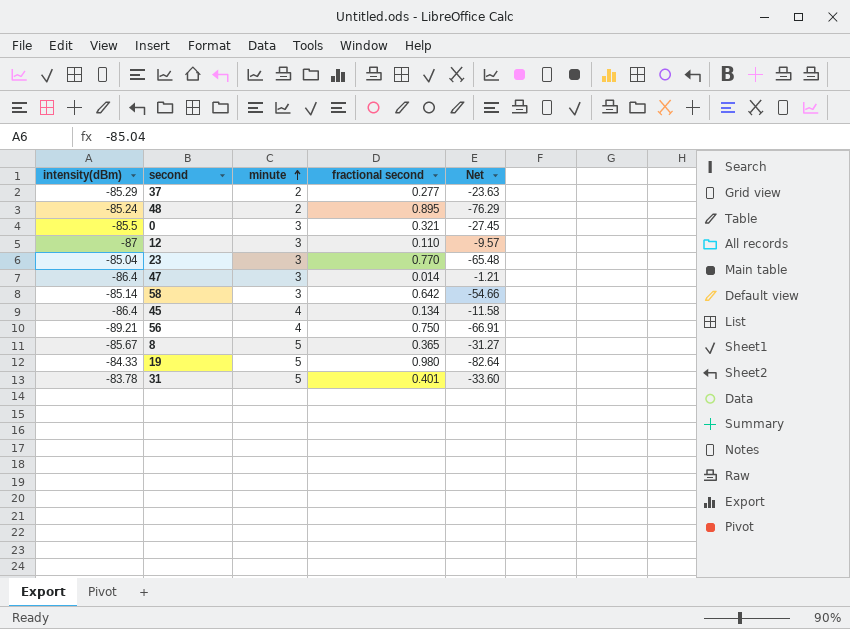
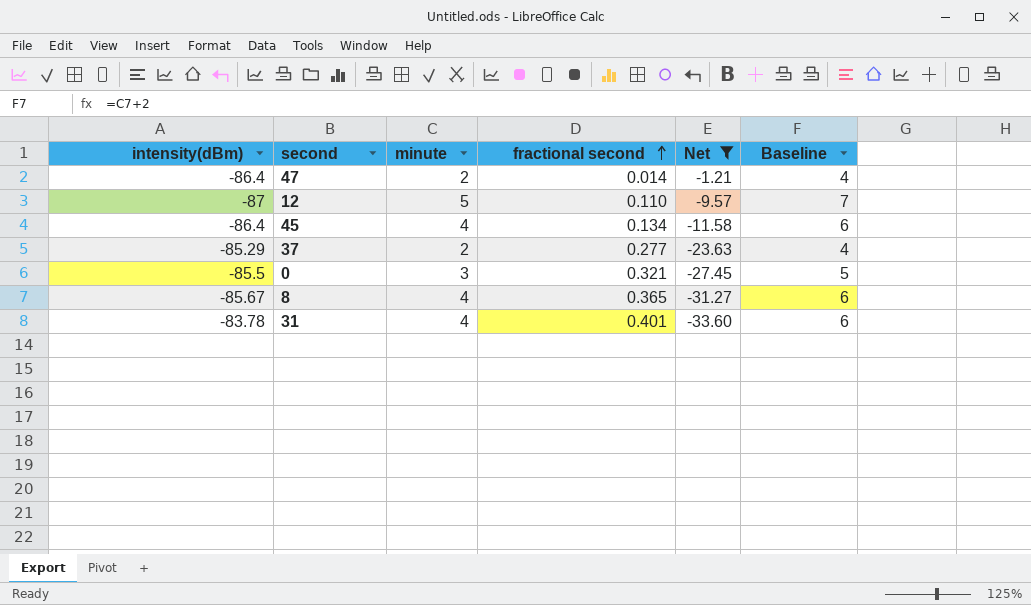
filter: none -> Net >= -33.60
row order: minute ascending -> fractional second ascending
column Baseline | formula: none -> [minute] + 2
47 | minute: 3 -> 2
12 | minute: 3 -> 5
8 | minute: 5 -> 4
31 | minute: 5 -> 4

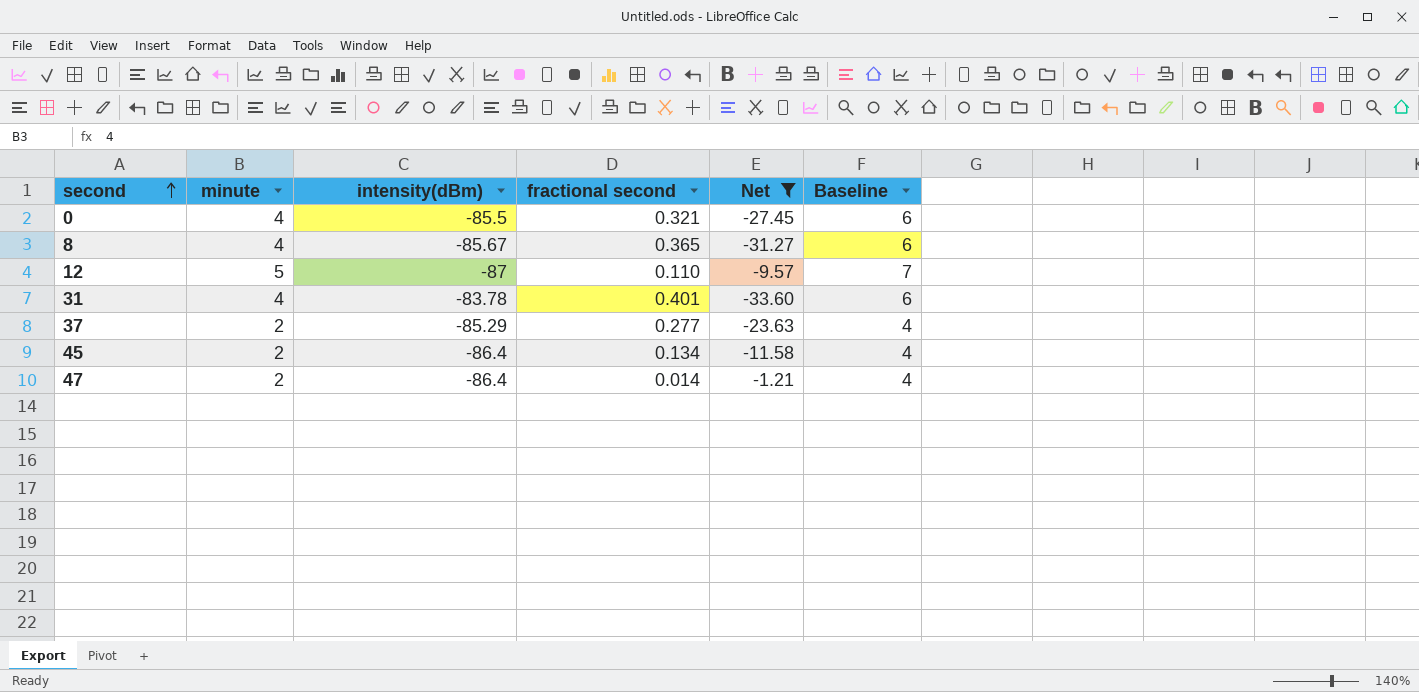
row order: fractional second ascending -> second ascending
column intensity(dBm) | position: 1 -> 3
0 | minute: 3 -> 4
0 | Baseline: 5 -> 6
45 | minute: 4 -> 2
45 | Baseline: 6 -> 4

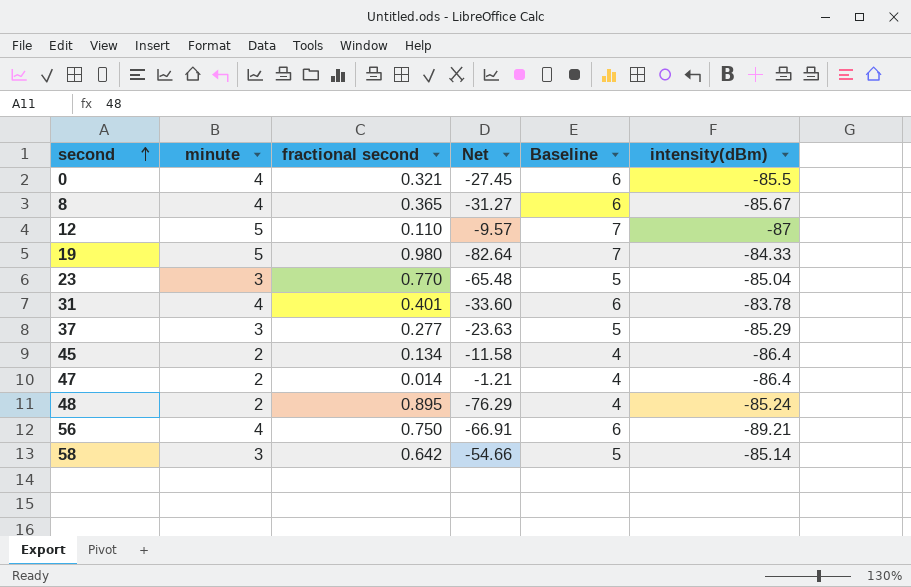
filter: Net >= -33.60 -> none
column intensity(dBm) | position: 3 -> 6
37 | minute: 2 -> 3
37 | Baseline: 4 -> 5

